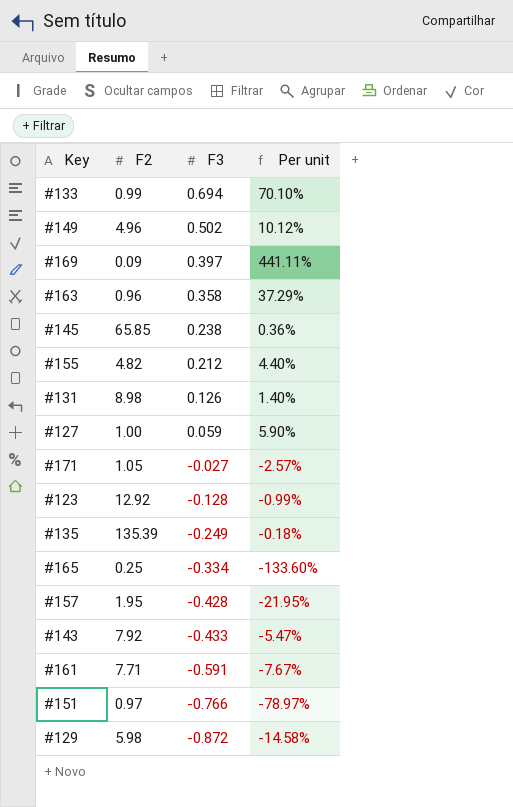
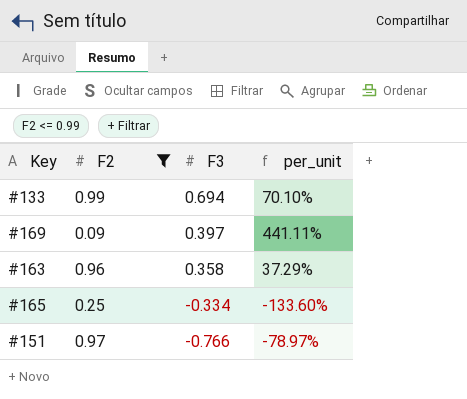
filter: none -> F2 <= 0.99
column name: Per unit -> per_unit

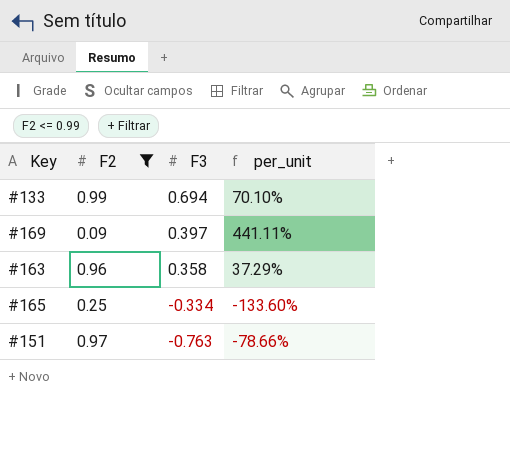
#151 | F3: -0.766 -> -0.763
#151 | per_unit: -78.97% -> -78.66%

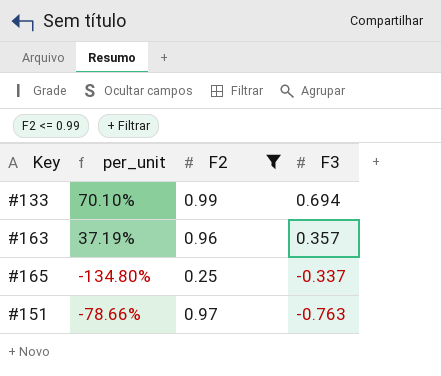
column per_unit | position: 4 -> 2
row #169: 0.09 | 0.397 | 441.11% -> none
#163 | per_unit: 37.29% -> 37.19%
#163 | F3: 0.358 -> 0.357
#165 | per_unit: -133.60% -> -134.80%
#165 | F3: -0.334 -> -0.337

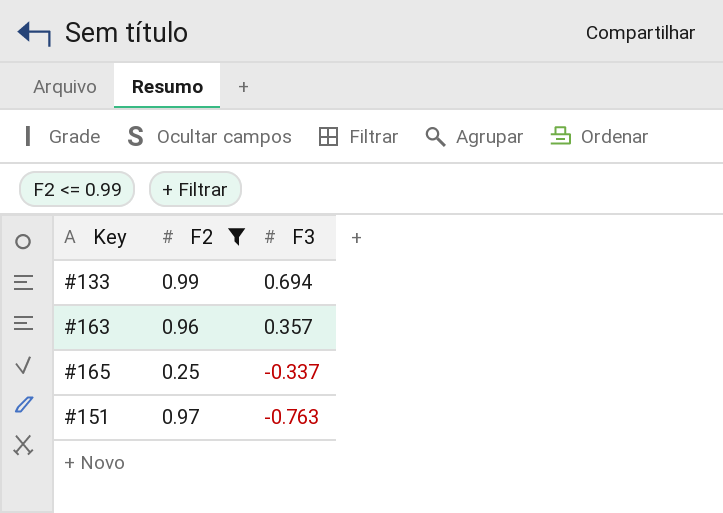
column per_unit | formula: [F3] / [F2] -> none

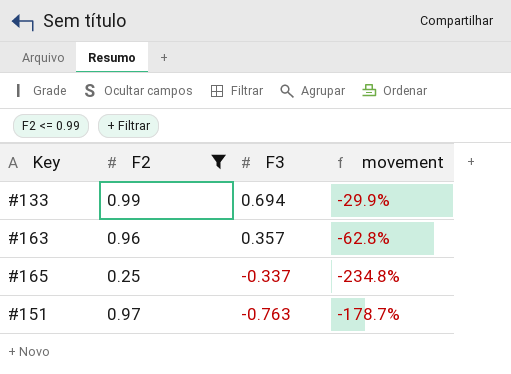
column movement | formula: none -> ([F3] - [F2]) / [F2]

